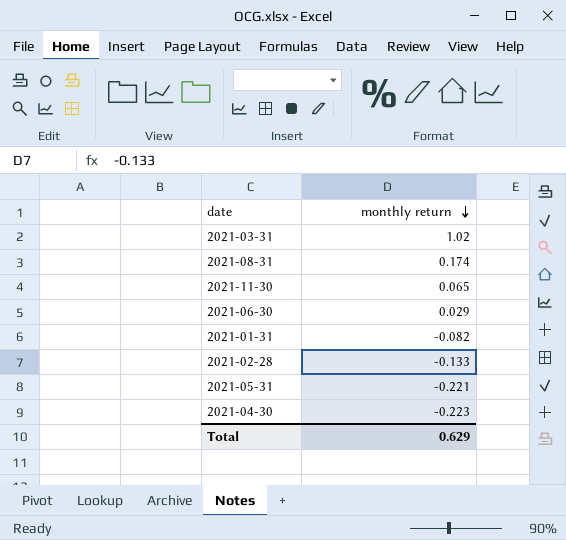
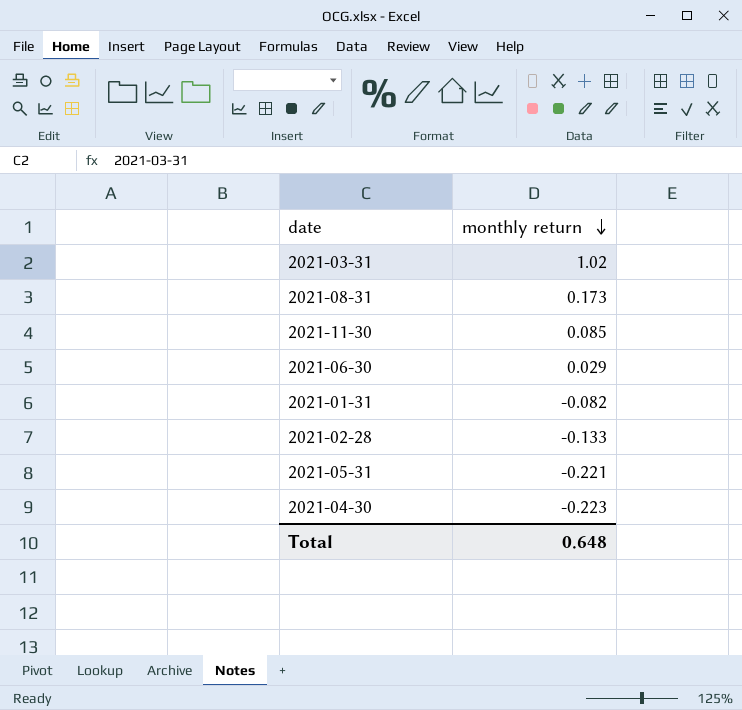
2021-08-31 | monthly return: 0.174 -> 0.173
2021-11-30 | monthly return: 0.065 -> 0.085
Total | monthly return: 0.629 -> 0.648

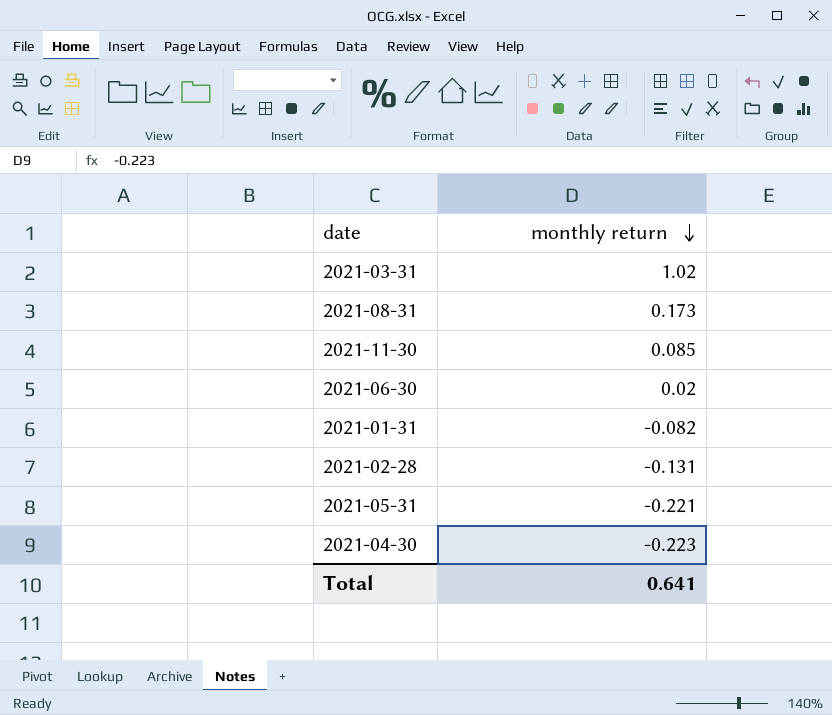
2021-06-30 | monthly return: 0.029 -> 0.02
2021-02-28 | monthly return: -0.133 -> -0.131
Total | monthly return: 0.648 -> 0.641

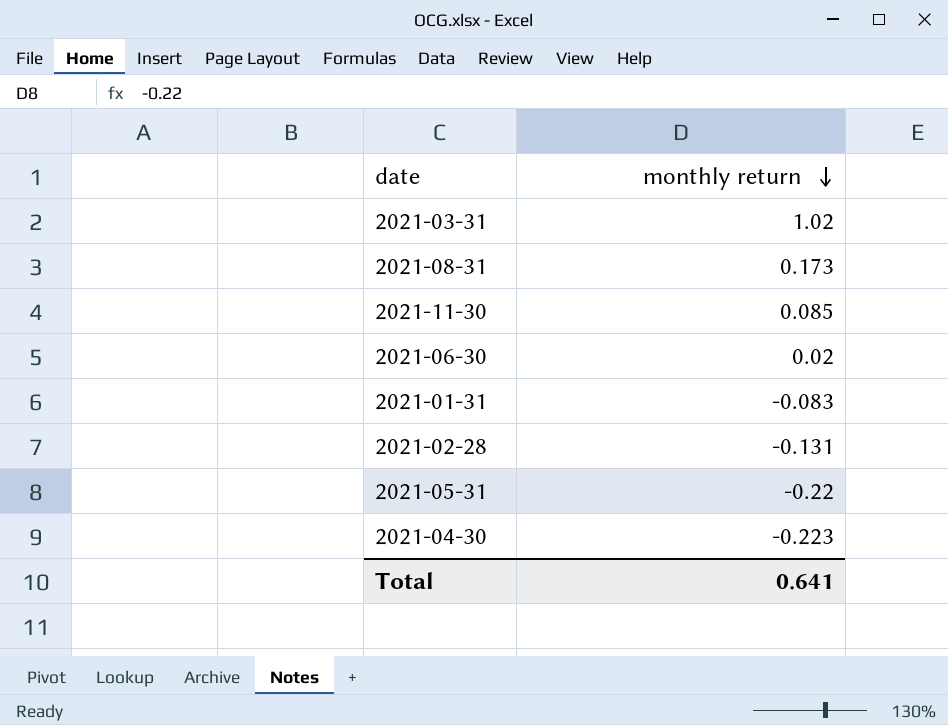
2021-01-31 | monthly return: -0.082 -> -0.083
2021-05-31 | monthly return: -0.221 -> -0.22

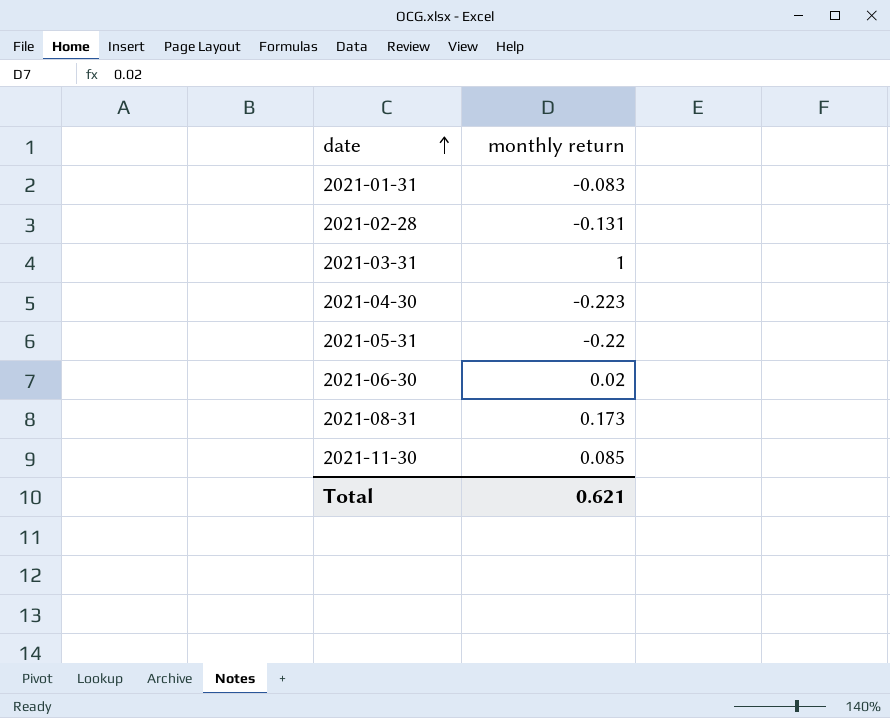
row order: monthly return descending -> date ascending
2021-03-31 | monthly return: 1.02 -> 1
Total | monthly return: 0.641 -> 0.621

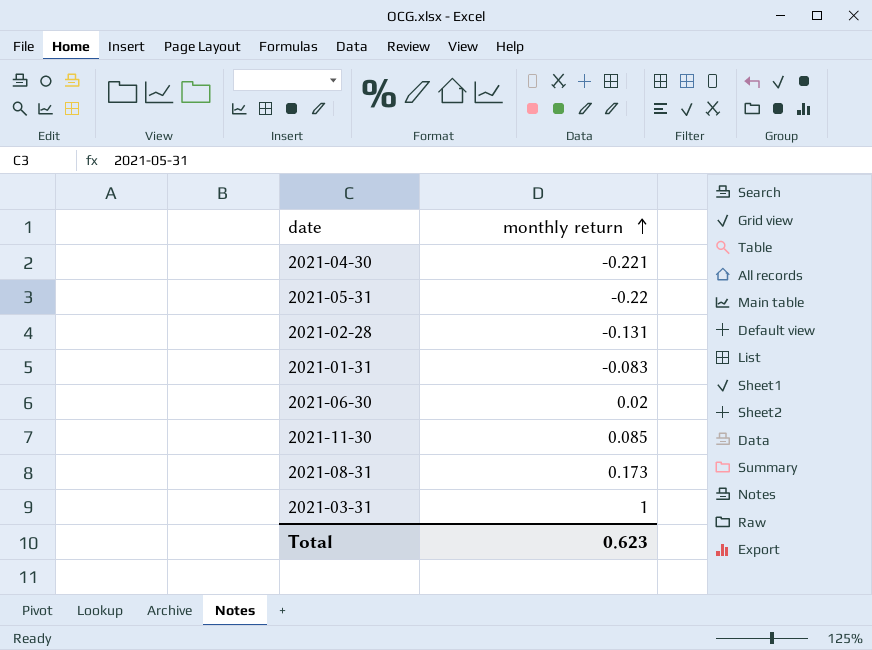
row order: date ascending -> monthly return ascending
2021-04-30 | monthly return: -0.223 -> -0.221
Total | monthly return: 0.621 -> 0.623

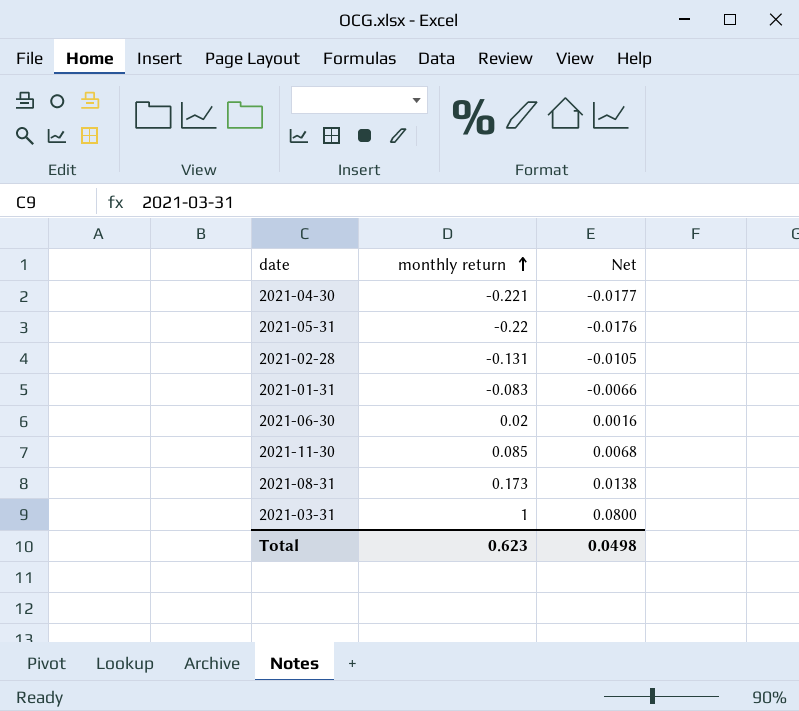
column Net | formula: none -> [monthly return] * 0.08

